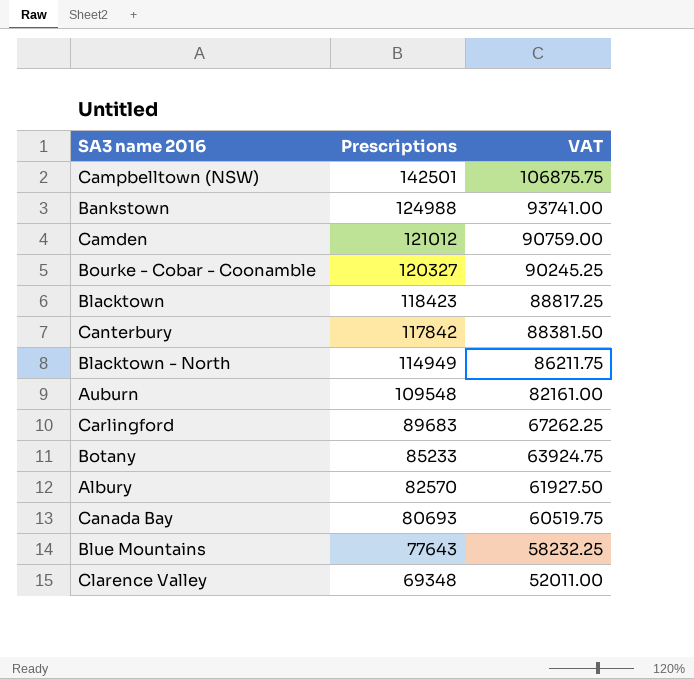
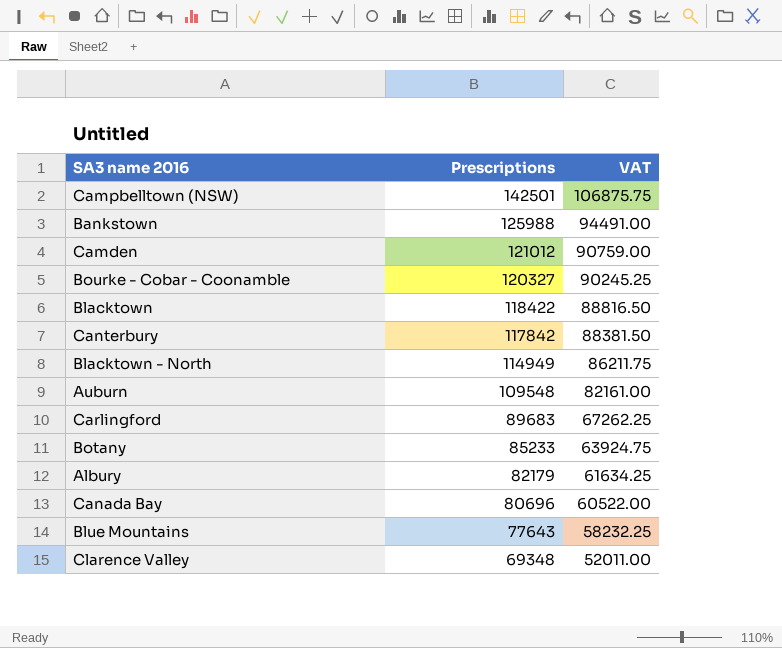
Bankstown | Prescriptions: 124988 -> 125988
Bankstown | VAT: 93741.00 -> 94491.00
Blacktown | Prescriptions: 118423 -> 118422
Blacktown | VAT: 88817.25 -> 88816.50
Albury | Prescriptions: 82570 -> 82179
Albury | VAT: 61927.50 -> 61634.25
Canada Bay | Prescriptions: 80693 -> 80696
Canada Bay | VAT: 60519.75 -> 60522.00

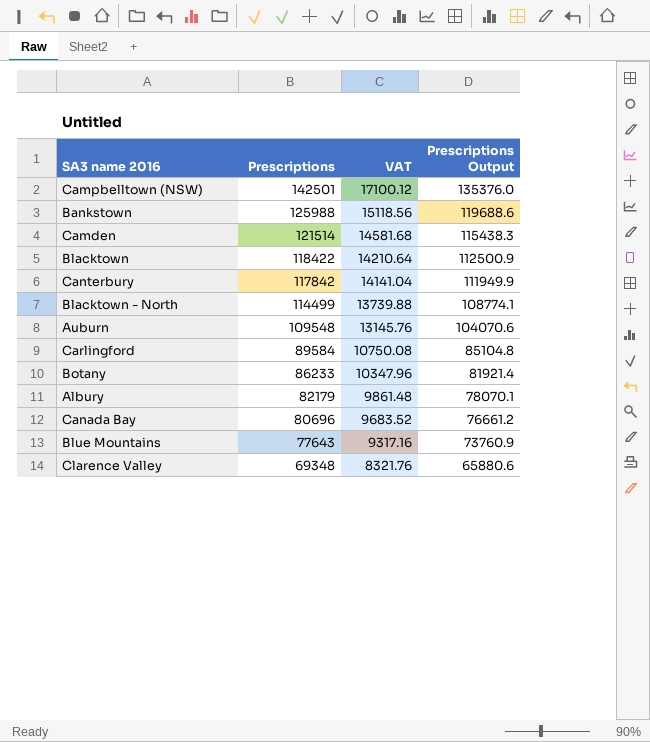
column VAT | formula: [Prescriptions] * 0.75 -> [Prescriptions] * 0.12
column Prescriptions Output | formula: none -> [Prescriptions] * 0.95
row Bourke - Cobar - Coonamble: 120327 | 90245.25 -> none
Camden | Prescriptions: 121012 -> 121514
Blacktown - North | Prescriptions: 114949 -> 114499
Carlingford | Prescriptions: 89683 -> 89584
Botany | Prescriptions: 85233 -> 86233

